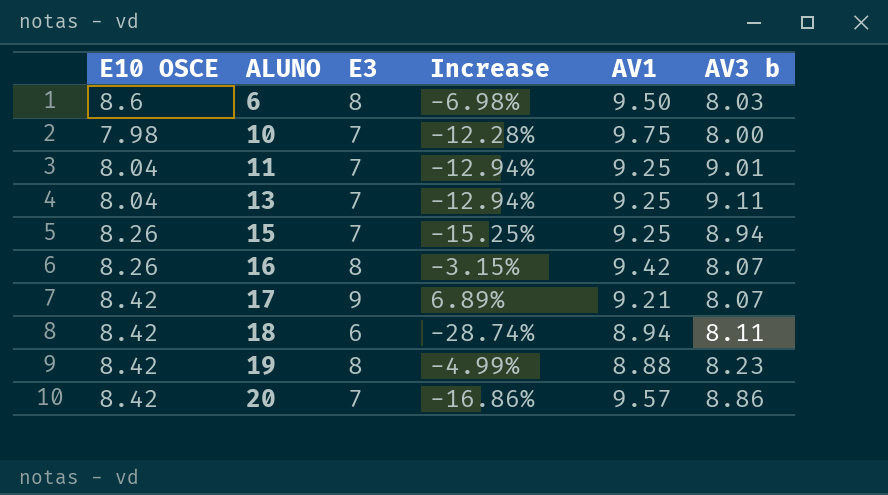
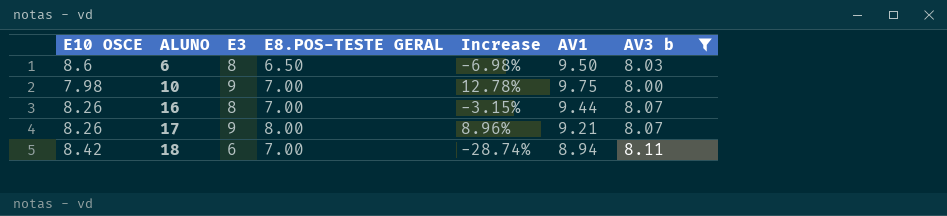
filter: none -> AV3 b <= 8.11
column E8.POS-TESTE GERAL | position: none -> 4
10 | E3: 7 -> 9
10 | Increase: -12.28% -> 12.78%
16 | AV1: 9.42 -> 9.44
17 | E10 OSCE: 8.42 -> 8.26
17 | Increase: 6.89% -> 8.96%

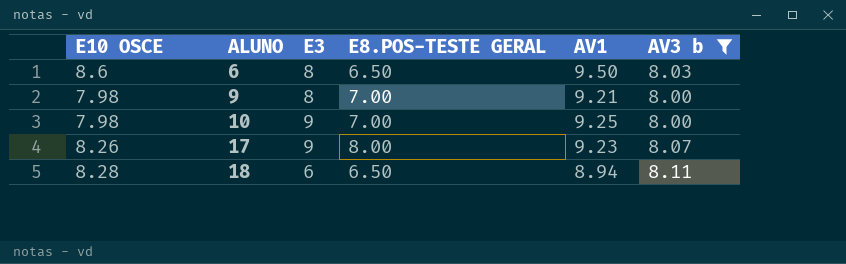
column Increase | formula: ([E3] - [E10 OSCE]) / [E10 OSCE] -> none
row 16: 8.26 | 8 | 7.00 | -3.15% | 9.44 | 8.07 -> none
row 9: none -> 7.98 | 8 | 7.00 | 9.21 | 8.00
10 | AV1: 9.75 -> 9.25
17 | AV1: 9.21 -> 9.23
18 | E10 OSCE: 8.42 -> 8.28
18 | E8.POS-TESTE GERAL: 7.00 -> 6.50

